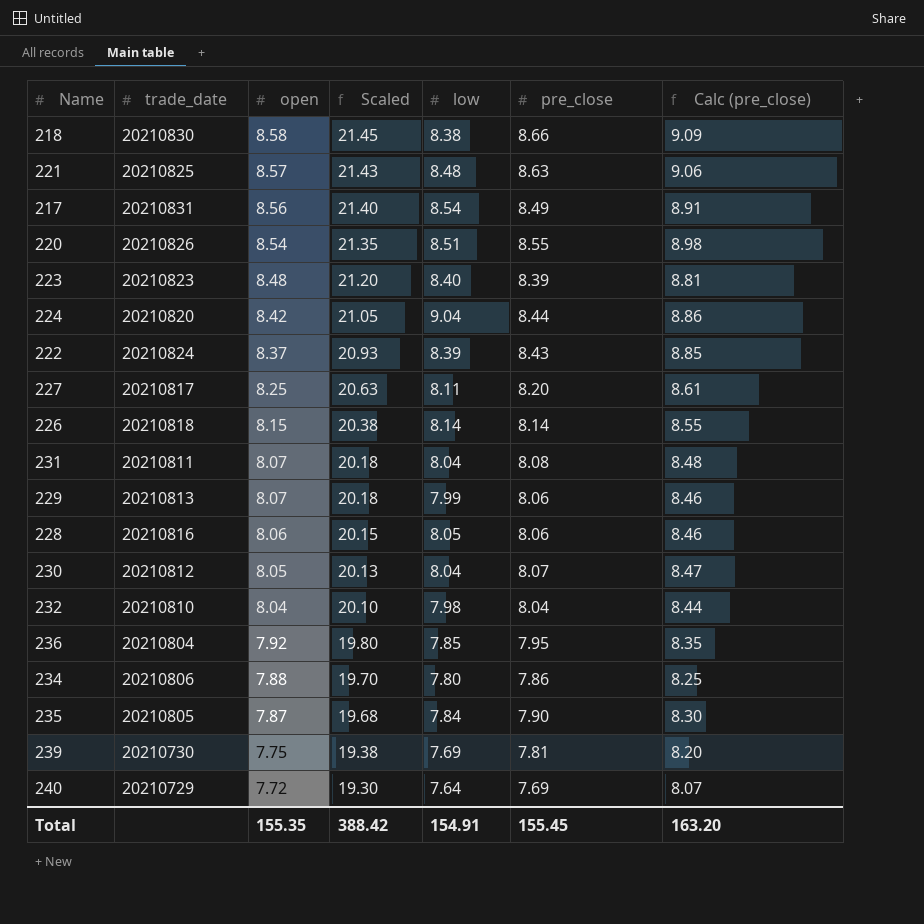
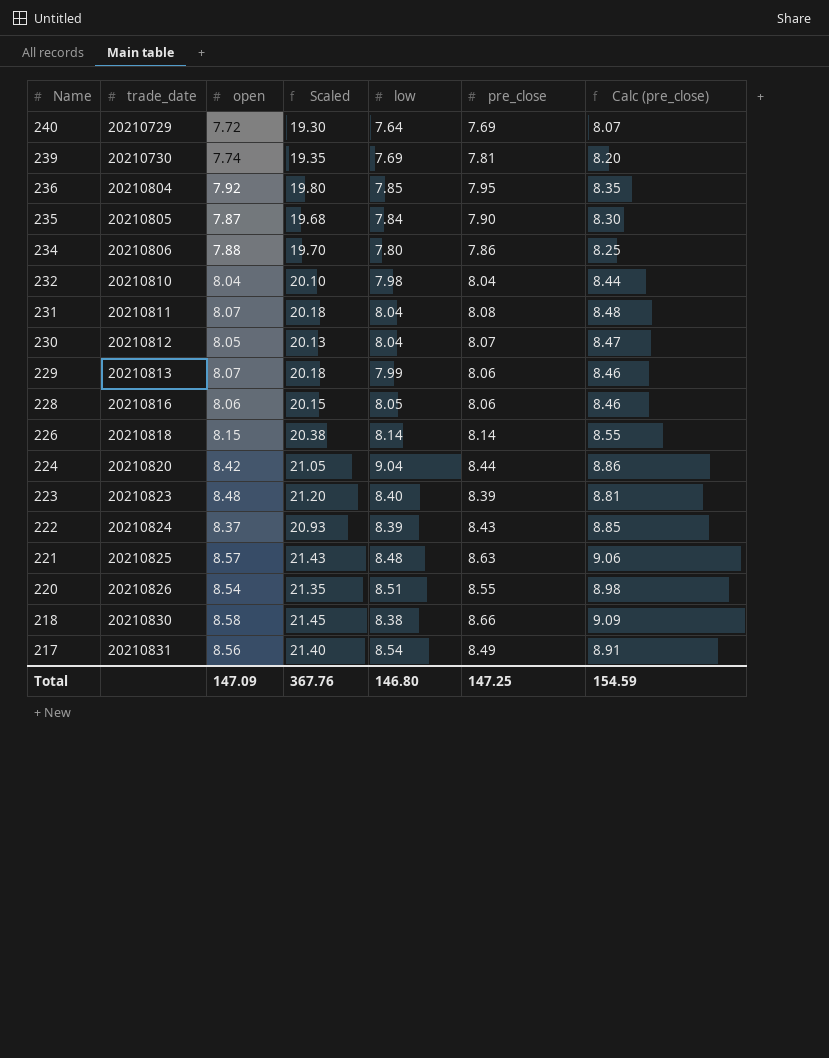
row order: open descending -> Name descending
row 227: 20210817 | 8.25 | 20.63 | 8.11 | 8.20 | 8.61 -> none
239 | open: 7.75 -> 7.74
239 | Scaled: 19.38 -> 19.35
Total | open: 155.35 -> 147.09
Total | Scaled: 388.42 -> 367.76
Total | low: 154.91 -> 146.80
Total | pre_close: 155.45 -> 147.25
Total | Calc (pre_close): 163.20 -> 154.59

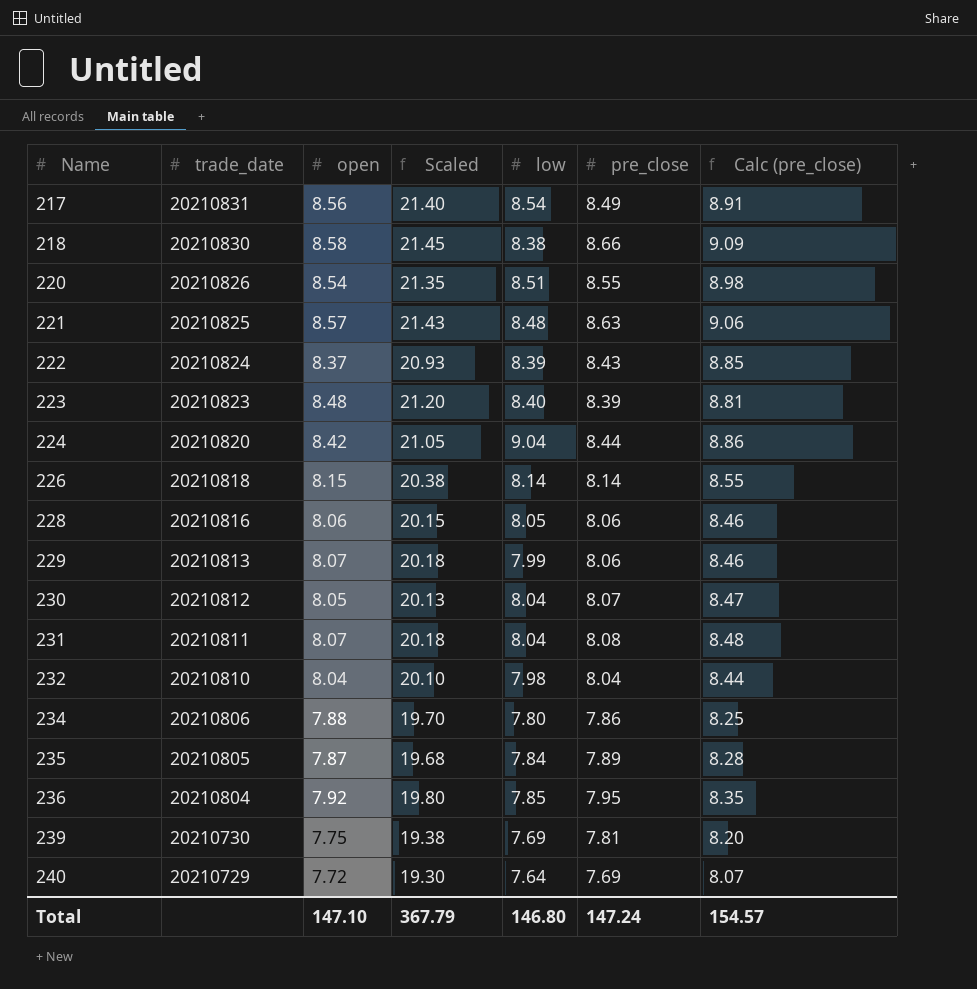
row order: Name descending -> Name ascending
235 | pre_close: 7.90 -> 7.89
235 | Calc (pre_close): 8.30 -> 8.28
239 | open: 7.74 -> 7.75
239 | Scaled: 19.35 -> 19.38
Total | open: 147.09 -> 147.10
Total | Scaled: 367.76 -> 367.79
Total | pre_close: 147.25 -> 147.24
Total | Calc (pre_close): 154.59 -> 154.57

